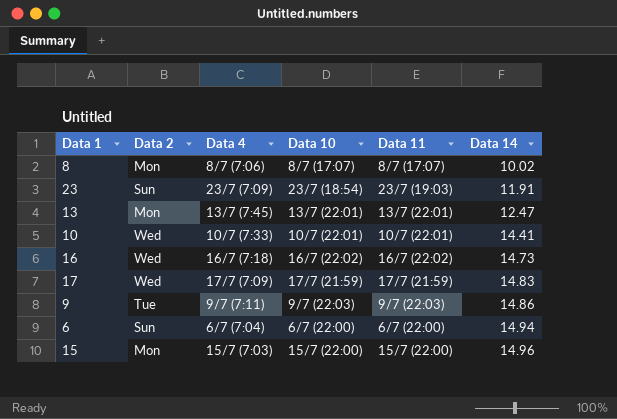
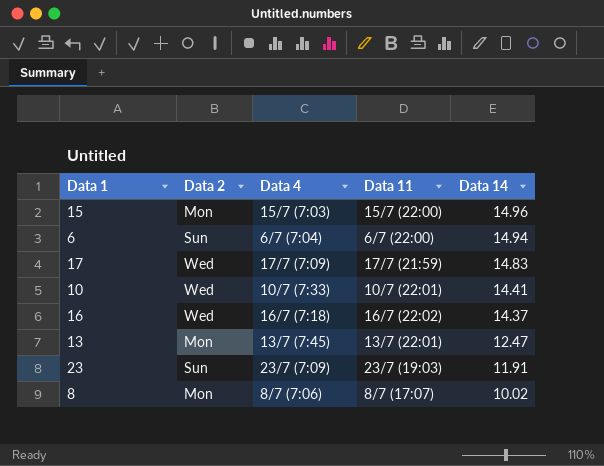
row order: Data 14 ascending -> Data 14 descending
column Data 10 | position: 4 -> none
row 9: Tue | 9/7 (7:11) | 9/7 (22:03) | 9/7 (22:03) | 14.86 -> none
16 | Data 14: 14.73 -> 14.37

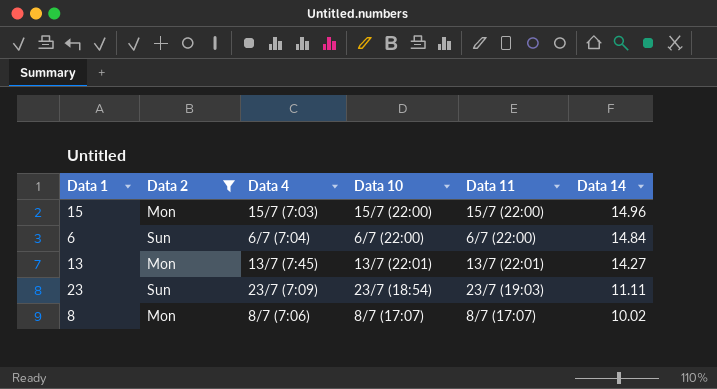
filter: none -> Data 2 != Wed
column Data 10 | position: none -> 4
6 | Data 14: 14.94 -> 14.84
13 | Data 14: 12.47 -> 14.27
23 | Data 14: 11.91 -> 11.11

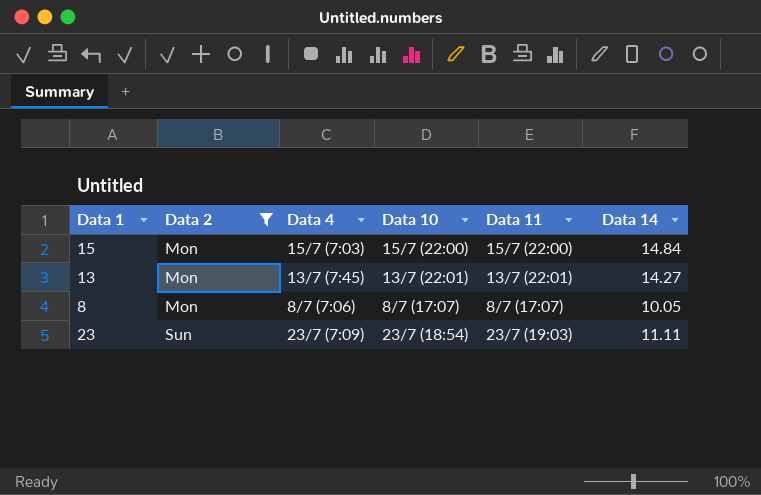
row order: Data 14 descending -> Data 2 ascending
row 6: Sun | 6/7 (7:04) | 6/7 (22:00) | 6/7 (22:00) | 14.84 -> none
15 | Data 14: 14.96 -> 14.84
8 | Data 14: 10.02 -> 10.05

